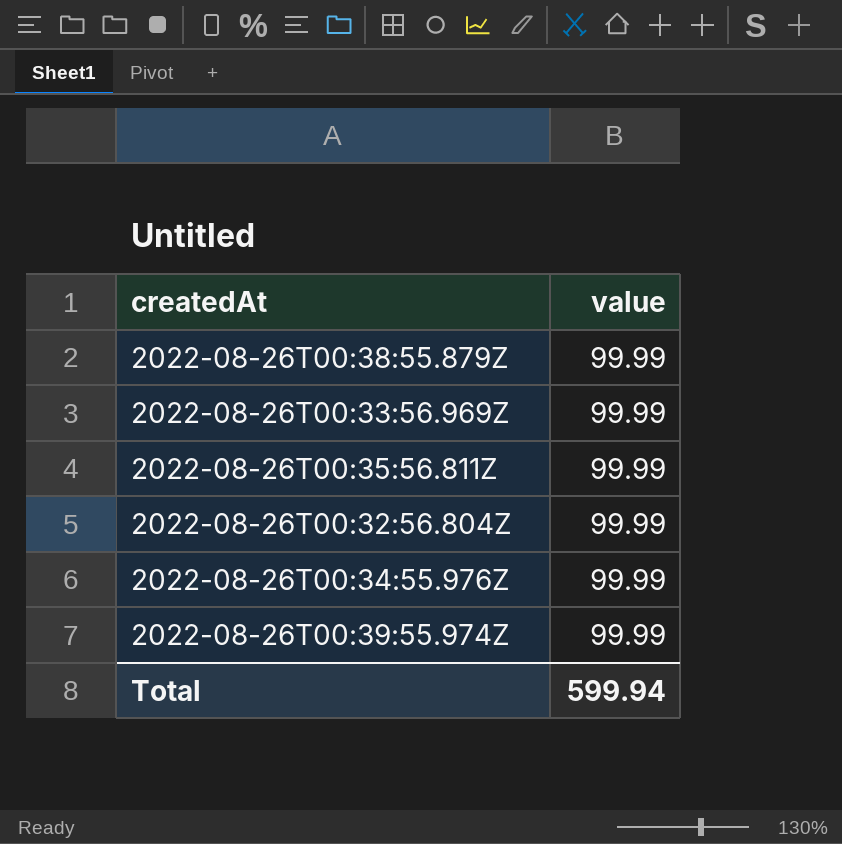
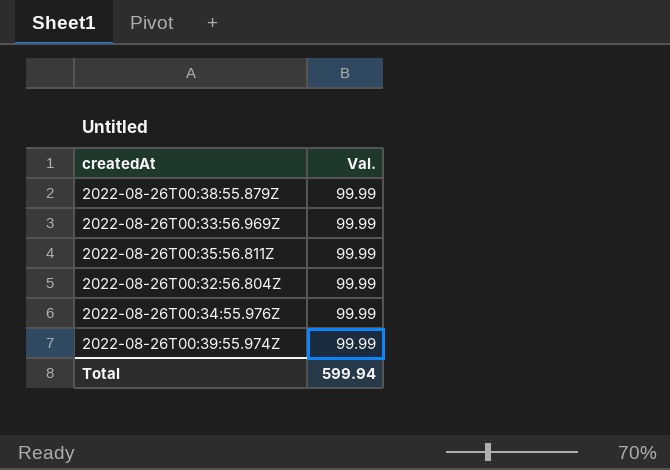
column name: value -> Val.

